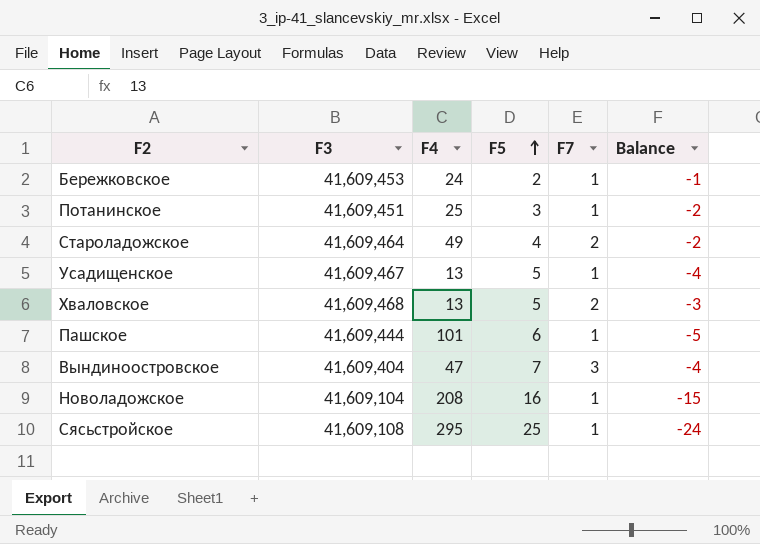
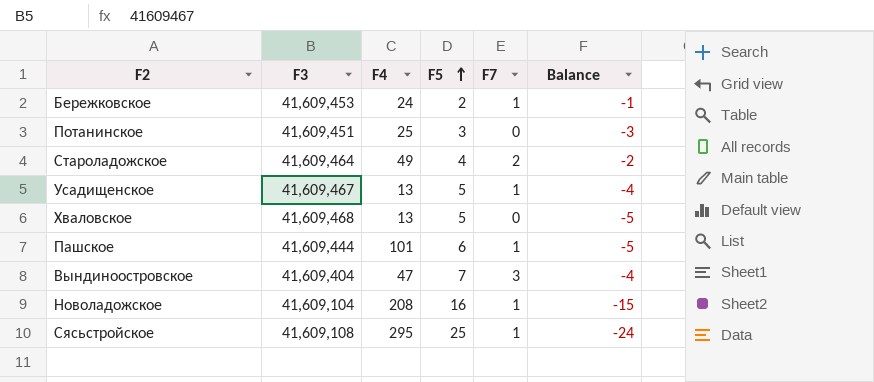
Потанинское | F7: 1 -> 0
Потанинское | Balance: -2 -> -3
Хваловское | F7: 2 -> 0
Хваловское | Balance: -3 -> -5

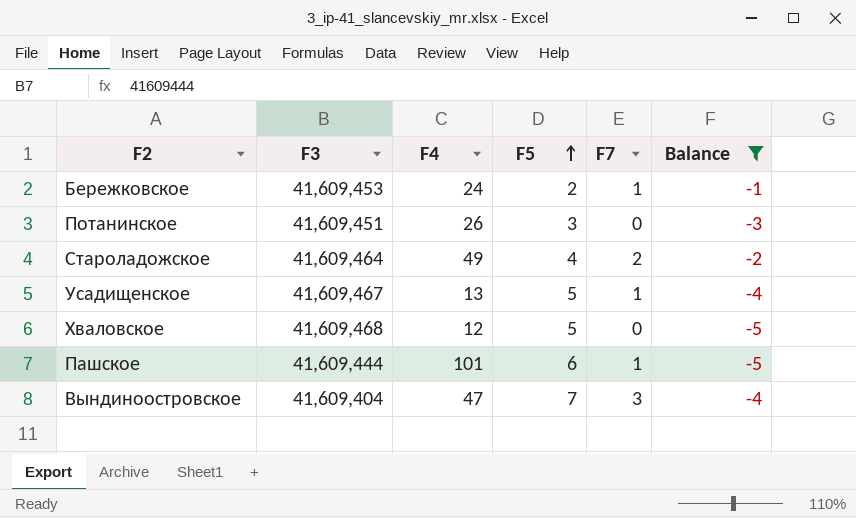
filter: none -> Balance >= -5
Потанинское | F4: 25 -> 26
Хваловское | F4: 13 -> 12

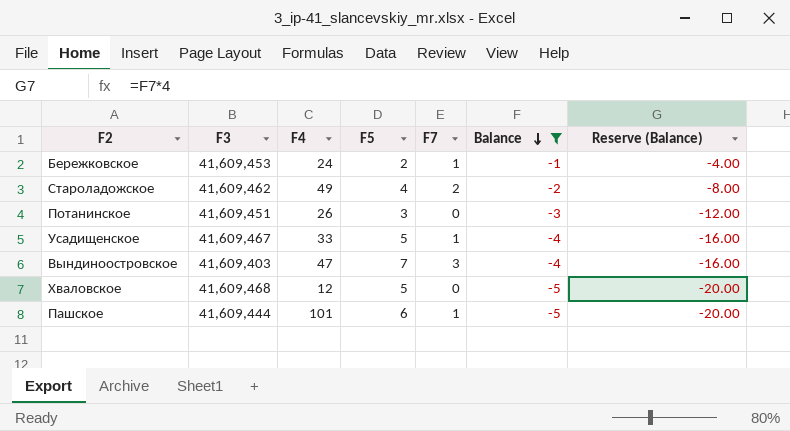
row order: F5 ascending -> Balance descending
column Reserve (Balance) | formula: none -> [Balance] * 4
Староладожское | F3: 41,609,464 -> 41,609,462
Усадищенское | F4: 13 -> 33
Вындиноостровское | F3: 41,609,404 -> 41,609,403

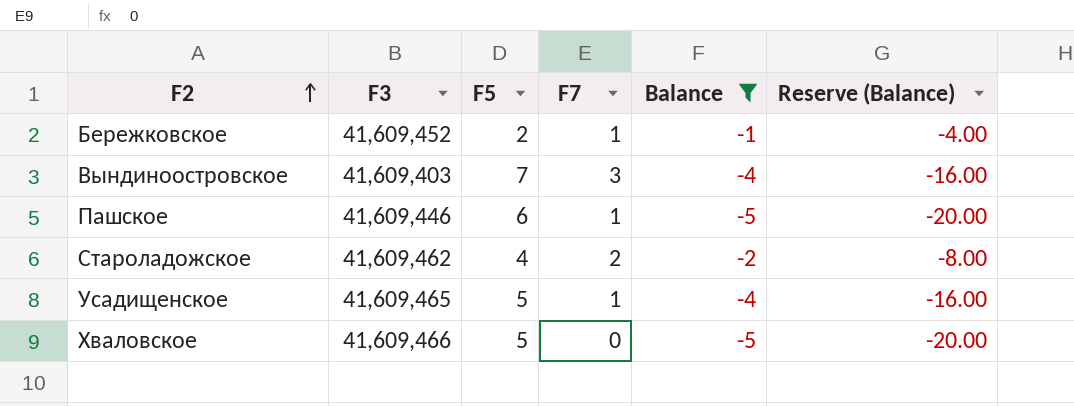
row order: Balance descending -> F2 ascending
column F4 | position: 3 -> none
row Потанинское: 41,609,451 | 26 | 3 | 0 | -3 | -12.00 -> none
Бережковское | F3: 41,609,453 -> 41,609,452
Пашское | F3: 41,609,444 -> 41,609,446
Усадищенское | F3: 41,609,467 -> 41,609,465
Хваловское | F3: 41,609,468 -> 41,609,466

